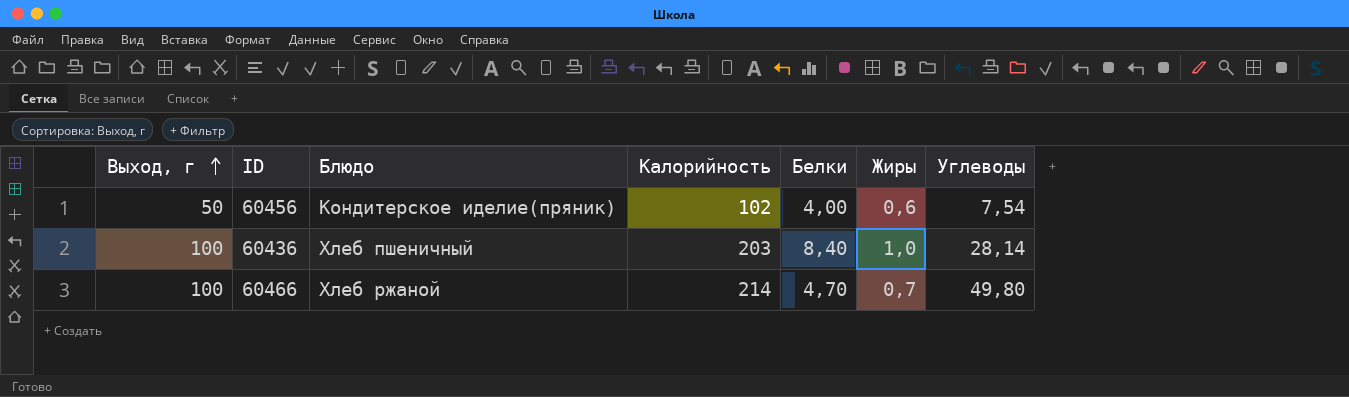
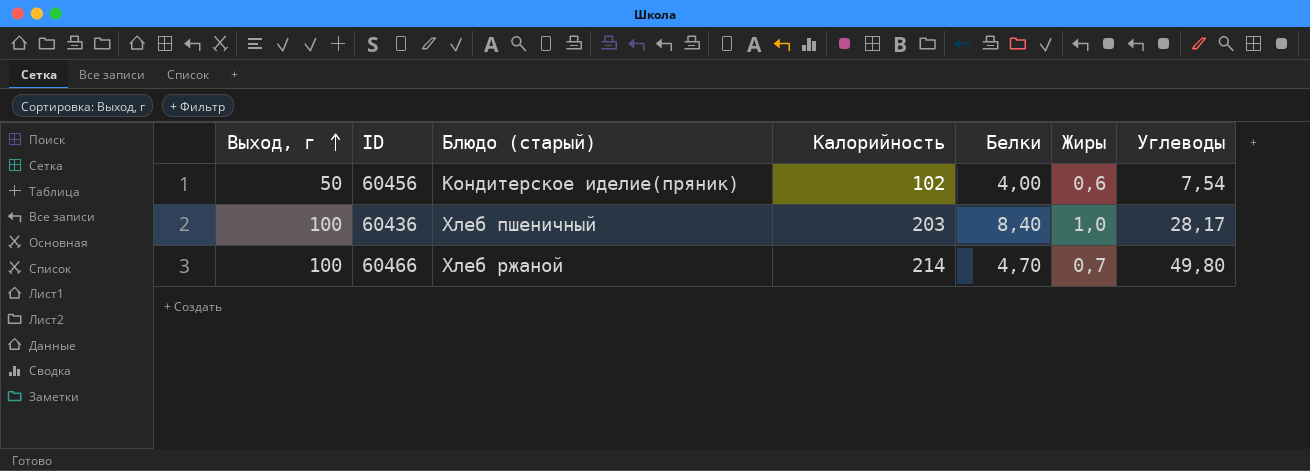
column name: Блюдо -> Блюдо (старый)
60436 | Углеводы: 28,14 -> 28,17

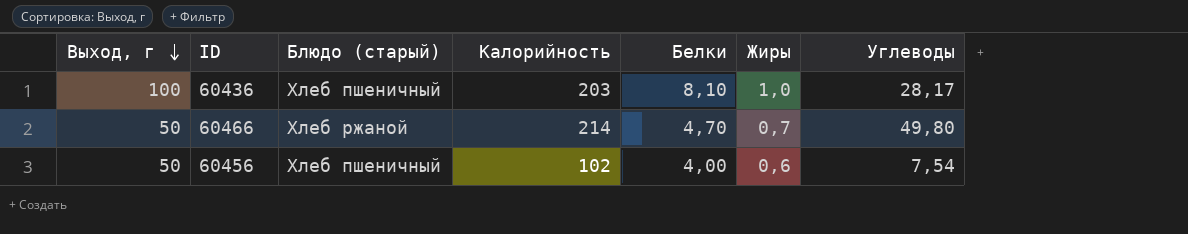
row order: Выход, г ascending -> Выход, г descending
60436 | Белки: 8,40 -> 8,10
60466 | Выход, г: 100 -> 50
60456 | Блюдо (старый): Кондитерское иделие(пряник) -> Хлеб пшеничный

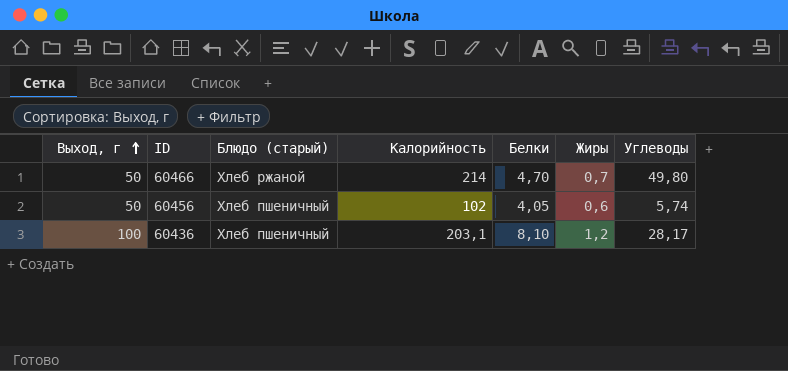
row order: Выход, г descending -> Выход, г ascending
60456 | Белки: 4,00 -> 4,05
60456 | Углеводы: 7,54 -> 5,74
60436 | Калорийность: 203 -> 203,1
60436 | Жиры: 1,0 -> 1,2

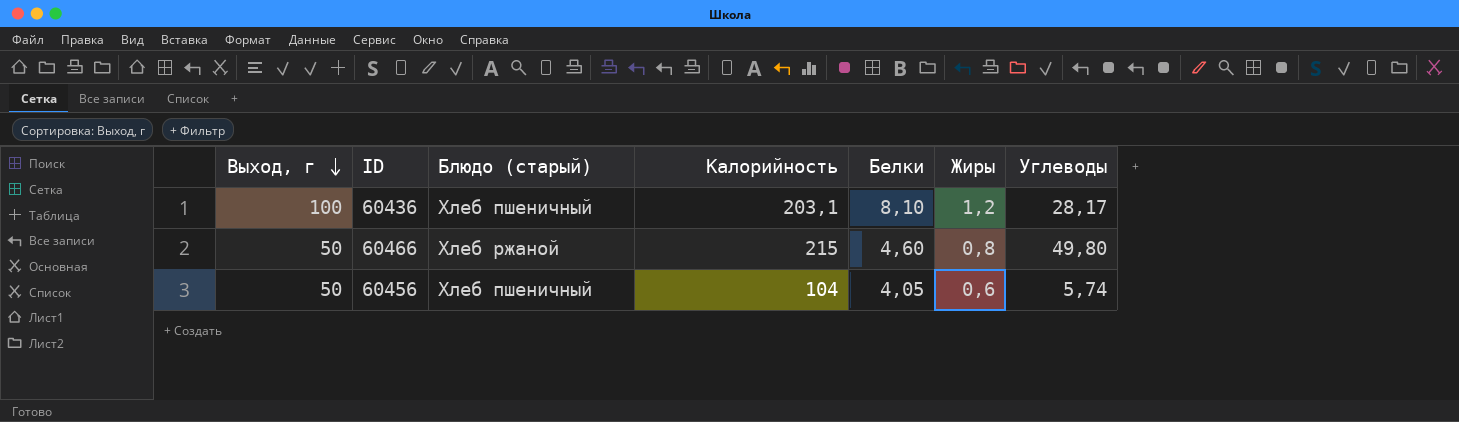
row order: Выход, г ascending -> Выход, г descending
60466 | Калорийность: 214 -> 215
60466 | Белки: 4,70 -> 4,60
60466 | Жиры: 0,7 -> 0,8
60456 | Калорийность: 102 -> 104

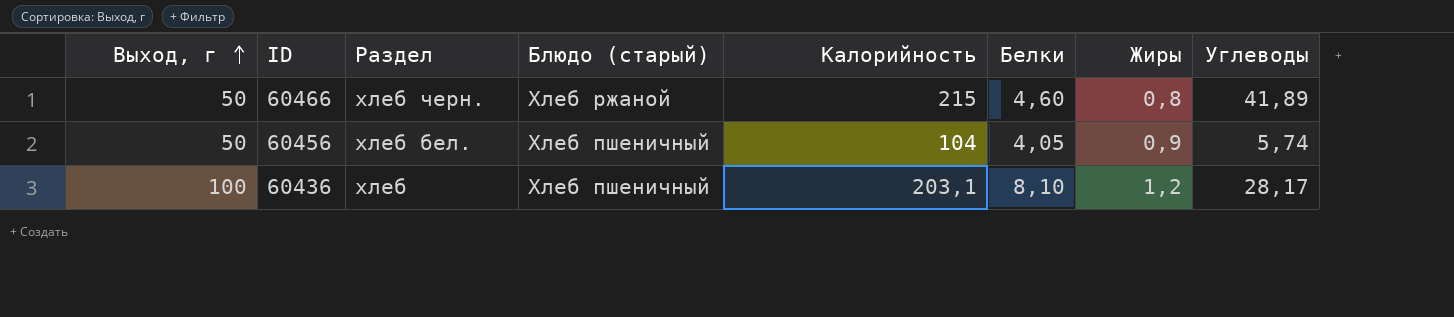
row order: Выход, г descending -> Выход, г ascending
column Раздел | position: none -> 3
60466 | Углеводы: 49,80 -> 41,89
60456 | Жиры: 0,6 -> 0,9

